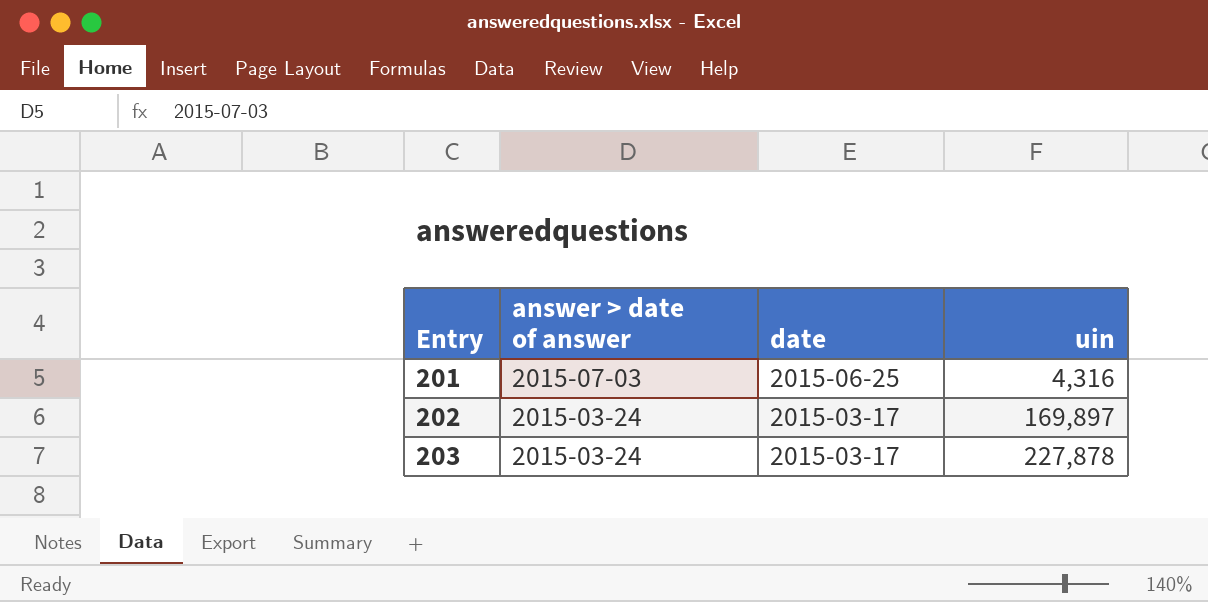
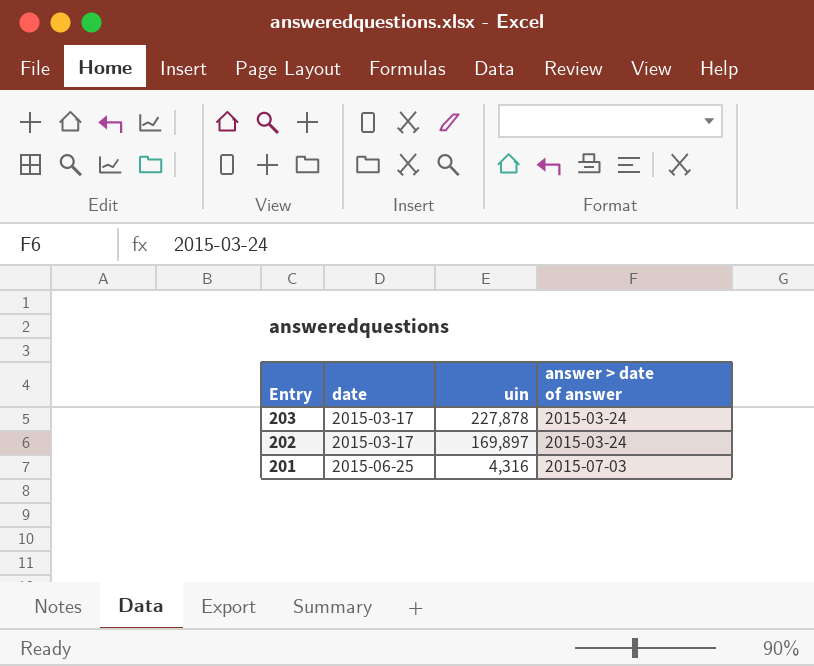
row order: Entry ascending -> Entry descending
column answer > date of answer | position: 2 -> 4

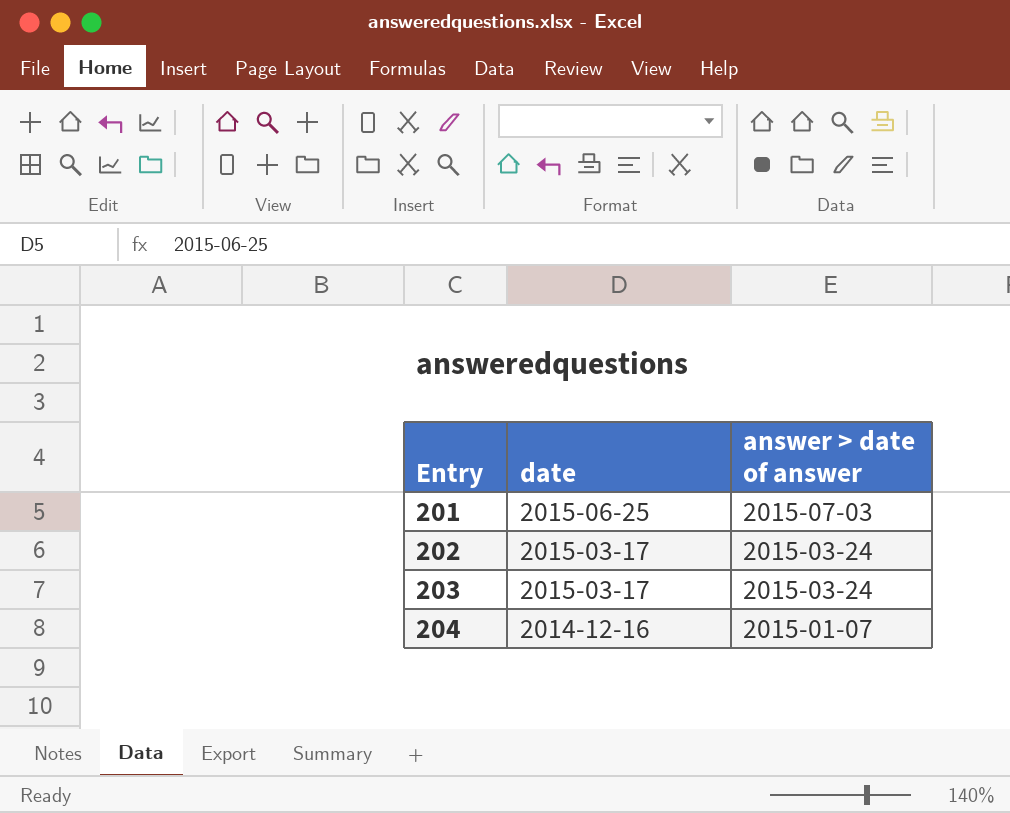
row order: Entry descending -> Entry ascending
column uin | position: 3 -> none
row 204: none -> 2014-12-16 | 2015-01-07

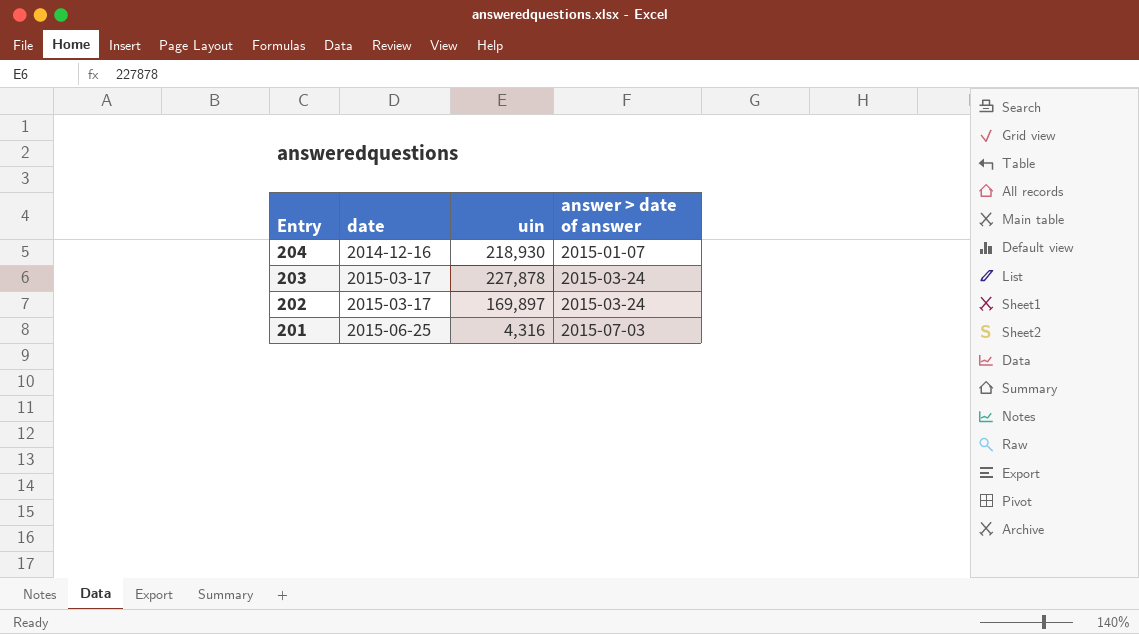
row order: Entry ascending -> Entry descending
column uin | position: none -> 3

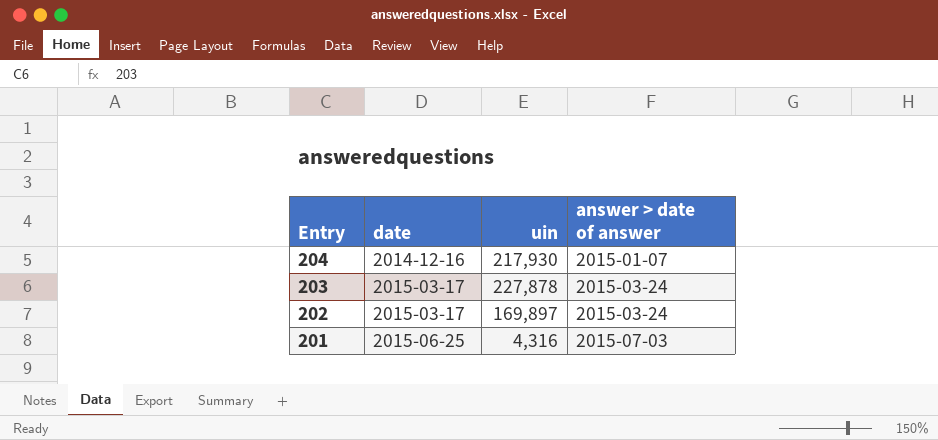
204 | uin: 218,930 -> 217,930

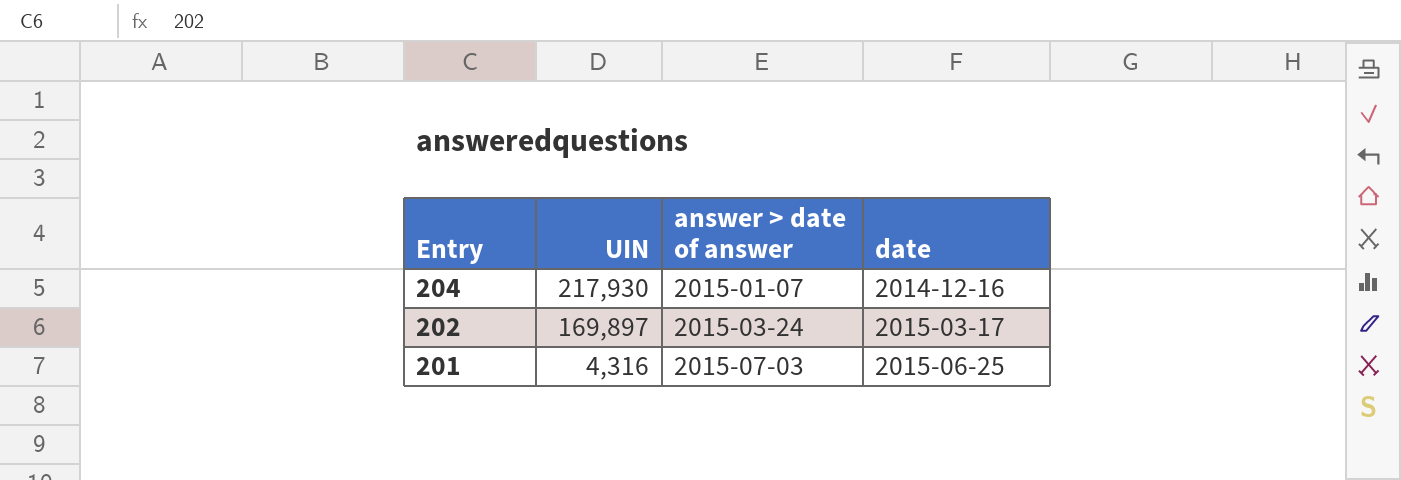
column name: uin -> UIN
column date | position: 2 -> 4
row 203: 2015-03-17 | 227,878 | 2015-03-24 -> none

